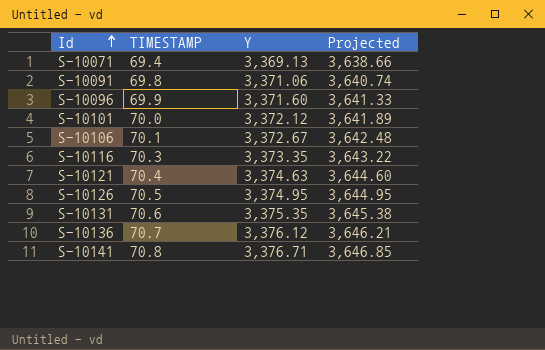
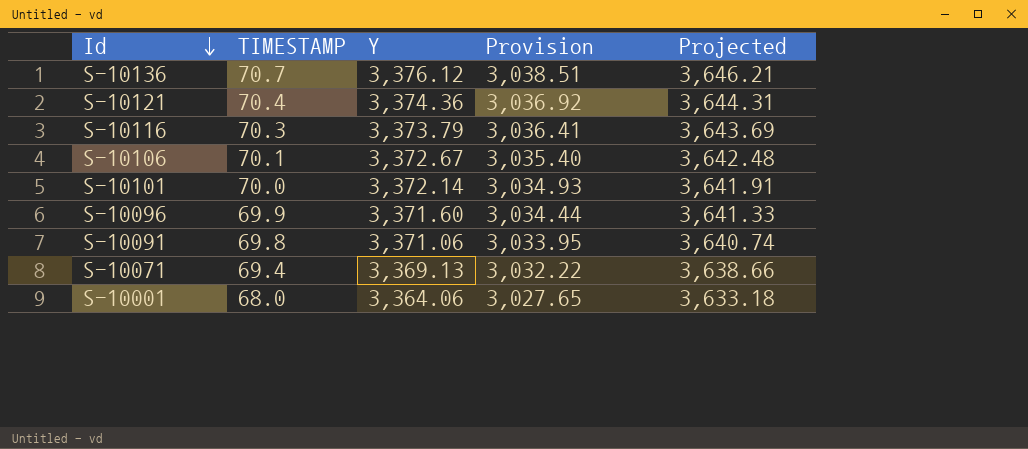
row order: Id ascending -> Id descending
column Provision | formula: none -> [Y] * 0.9
row S-10126: 70.5 | 3,374.95 | 3,644.95 -> none
row S-10131: 70.6 | 3,375.35 | 3,645.38 -> none
row S-10141: 70.8 | 3,376.71 | 3,646.85 -> none
S-10121 | Y: 3,374.63 -> 3,374.36
S-10121 | Projected: 3,644.60 -> 3,644.31
S-10116 | Y: 3,373.35 -> 3,373.79
S-10116 | Projected: 3,643.22 -> 3,643.69
S-10101 | Y: 3,372.12 -> 3,372.14
S-10101 | Projected: 3,641.89 -> 3,641.91
row S-10001: none -> 68.0 | 3,364.06 | 3,027.65 | 3,633.18

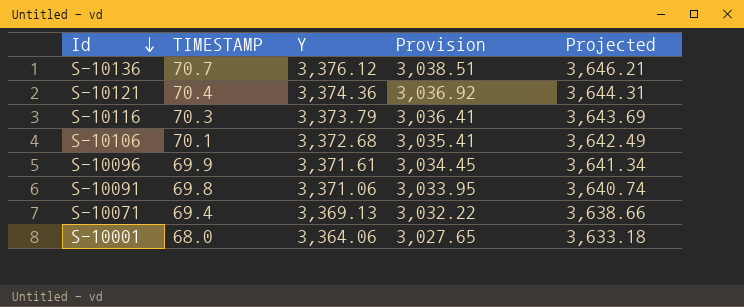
row S-10101: 70.0 | 3,372.14 | 3,034.93 | 3,641.91 -> none
S-10106 | Y: 3,372.67 -> 3,372.68
S-10106 | Provision: 3,035.40 -> 3,035.41
S-10106 | Projected: 3,642.48 -> 3,642.49
S-10096 | Y: 3,371.60 -> 3,371.61
S-10096 | Provision: 3,034.44 -> 3,034.45
S-10096 | Projected: 3,641.33 -> 3,641.34

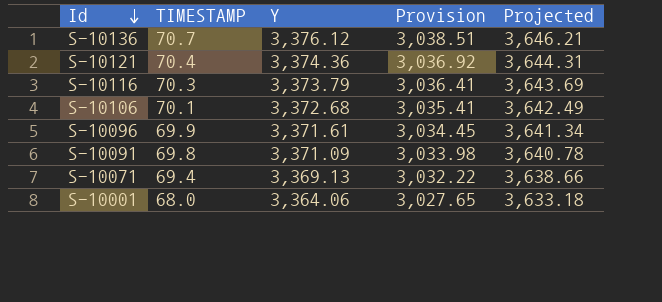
S-10091 | Y: 3,371.06 -> 3,371.09
S-10091 | Provision: 3,033.95 -> 3,033.98
S-10091 | Projected: 3,640.74 -> 3,640.78

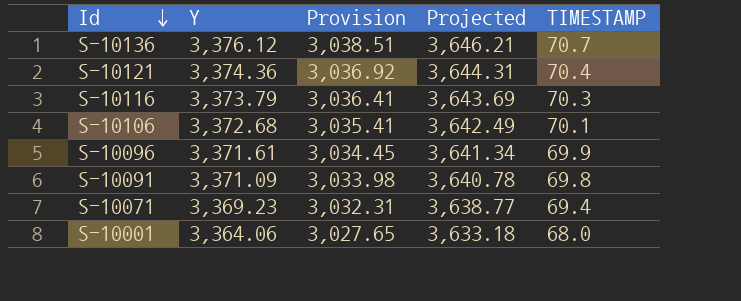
column TIMESTAMP | position: 2 -> 5
S-10071 | Y: 3,369.13 -> 3,369.23
S-10071 | Provision: 3,032.22 -> 3,032.31
S-10071 | Projected: 3,638.66 -> 3,638.77

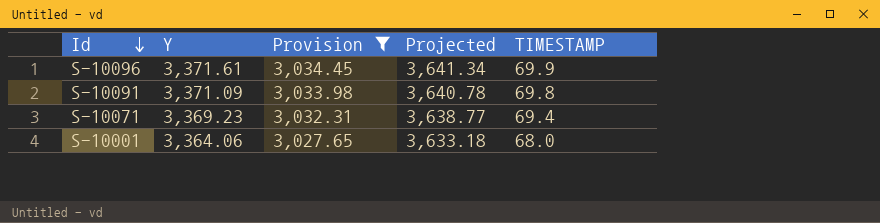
filter: none -> Provision <= 3,034.45

